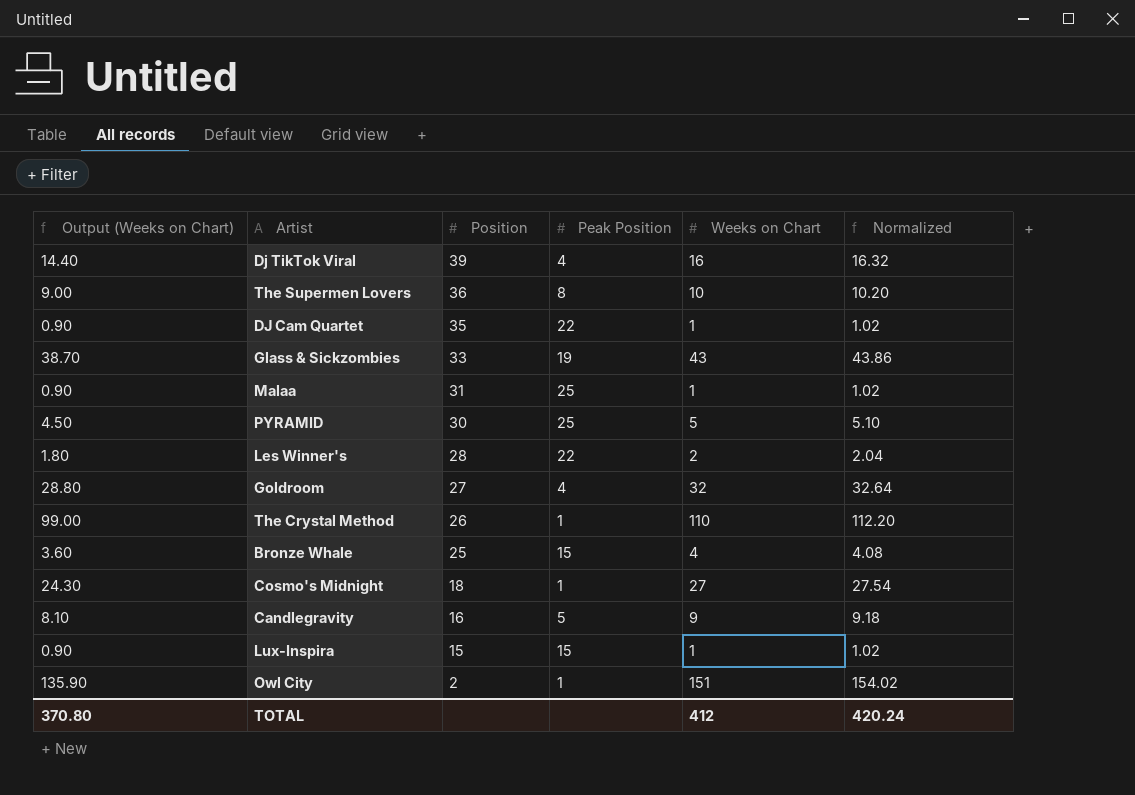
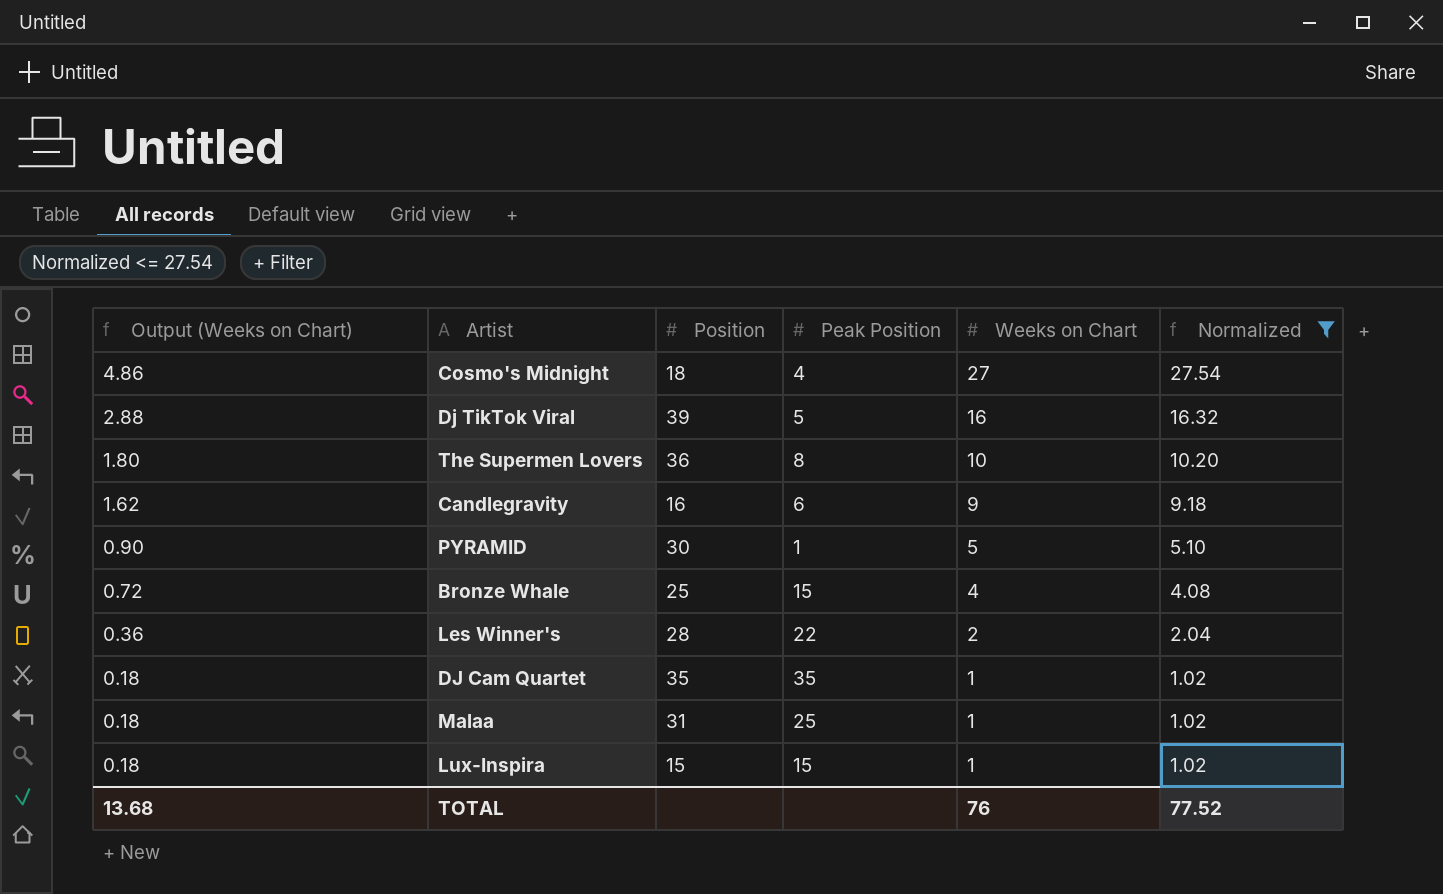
filter: none -> Normalized <= 27.54
row order: Position descending -> Output (Weeks on Chart) descending
column Output (Weeks on Chart) | formula: [Weeks on Chart] * 0.9 -> [Weeks on Chart] * 0.18
Cosmo's Midnight | Peak Position: 1 -> 4
Dj TikTok Viral | Peak Position: 4 -> 5
Candlegravity | Peak Position: 5 -> 6
PYRAMID | Peak Position: 25 -> 1
DJ Cam Quartet | Peak Position: 22 -> 35
TOTAL | Output (Weeks on Chart): 370.80 -> 13.68
TOTAL | Weeks on Chart: 412 -> 76
TOTAL | Normalized: 420.24 -> 77.52

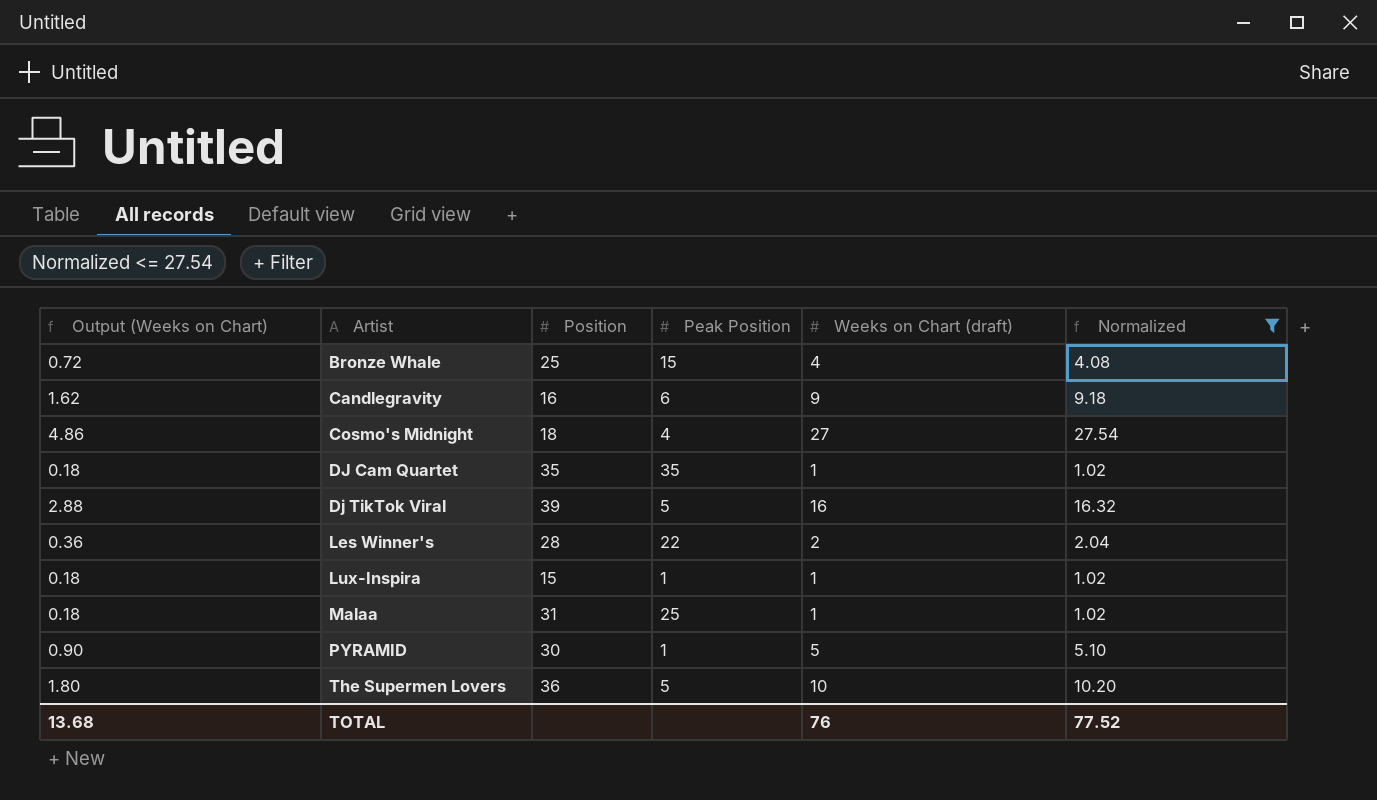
row order: Output (Weeks on Chart) descending -> Artist ascending
column name: Weeks on Chart -> Weeks on Chart (draft)
Lux-Inspira | Peak Position: 15 -> 1
The Supermen Lovers | Peak Position: 8 -> 5

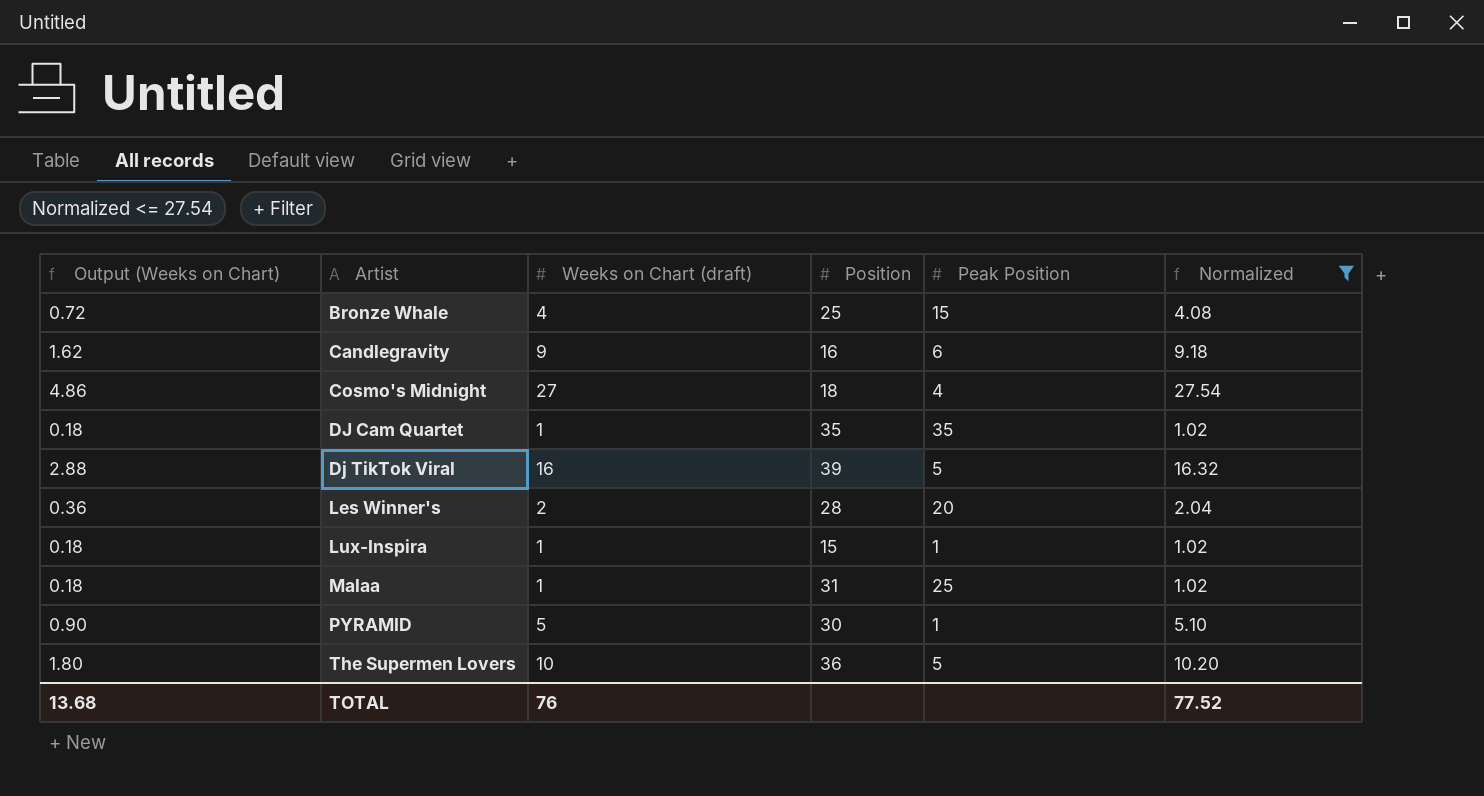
column Weeks on Chart (draft) | position: 5 -> 3
Les Winner's | Peak Position: 22 -> 20

